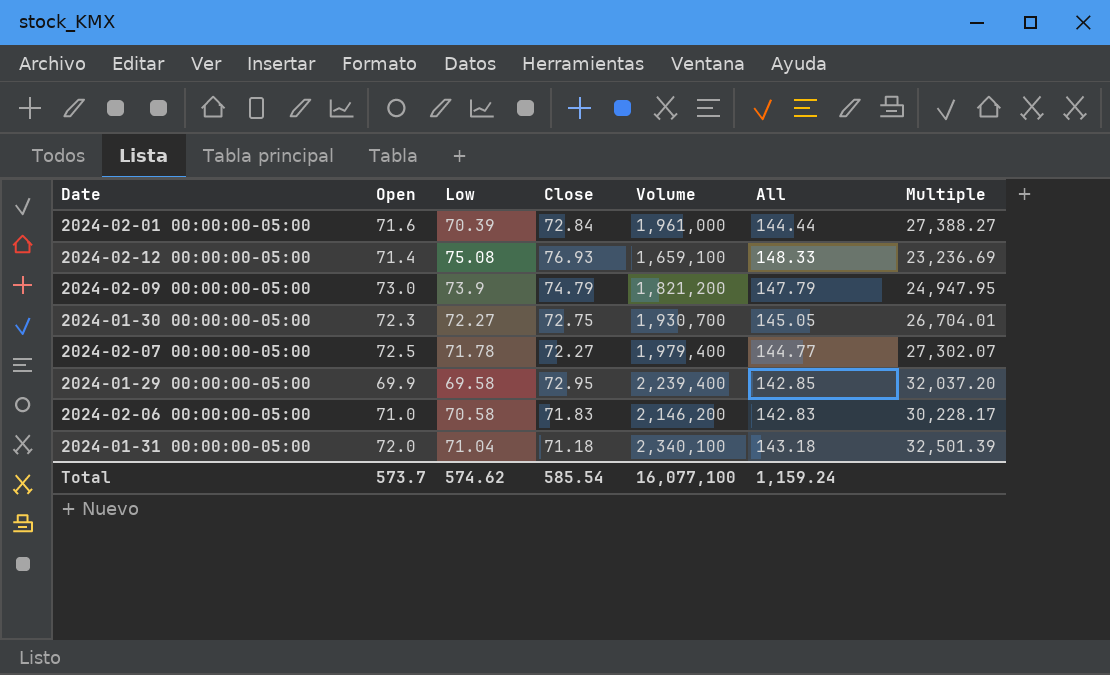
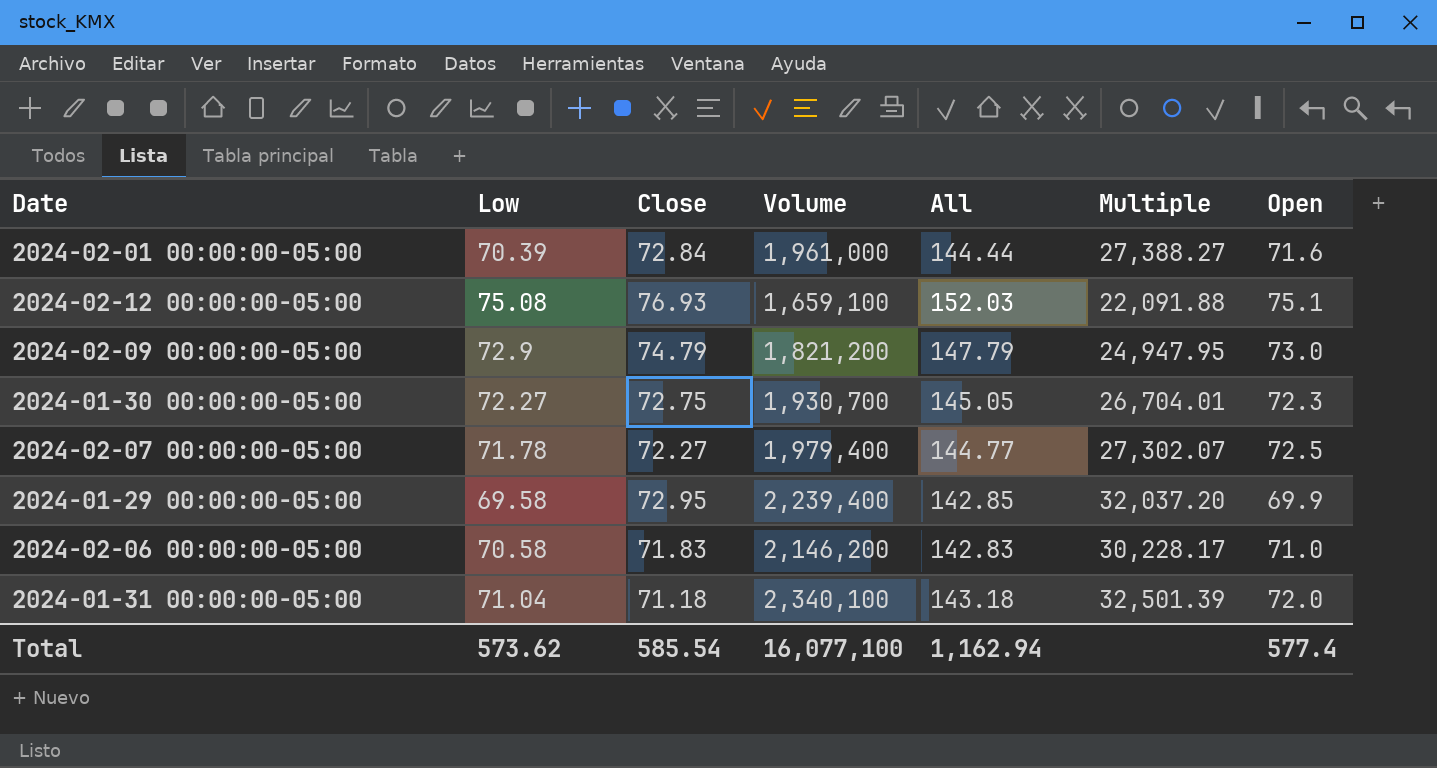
column Open | position: 2 -> 7
2024-02-12 00:00:00-05:00 | All: 148.33 -> 152.03
2024-02-12 00:00:00-05:00 | Multiple: 23,236.69 -> 22,091.88
2024-02-12 00:00:00-05:00 | Open: 71.4 -> 75.1
2024-02-09 00:00:00-05:00 | Low: 73.9 -> 72.9
Total | Low: 574.62 -> 573.62
Total | All: 1,159.24 -> 1,162.94
Total | Open: 573.7 -> 577.4

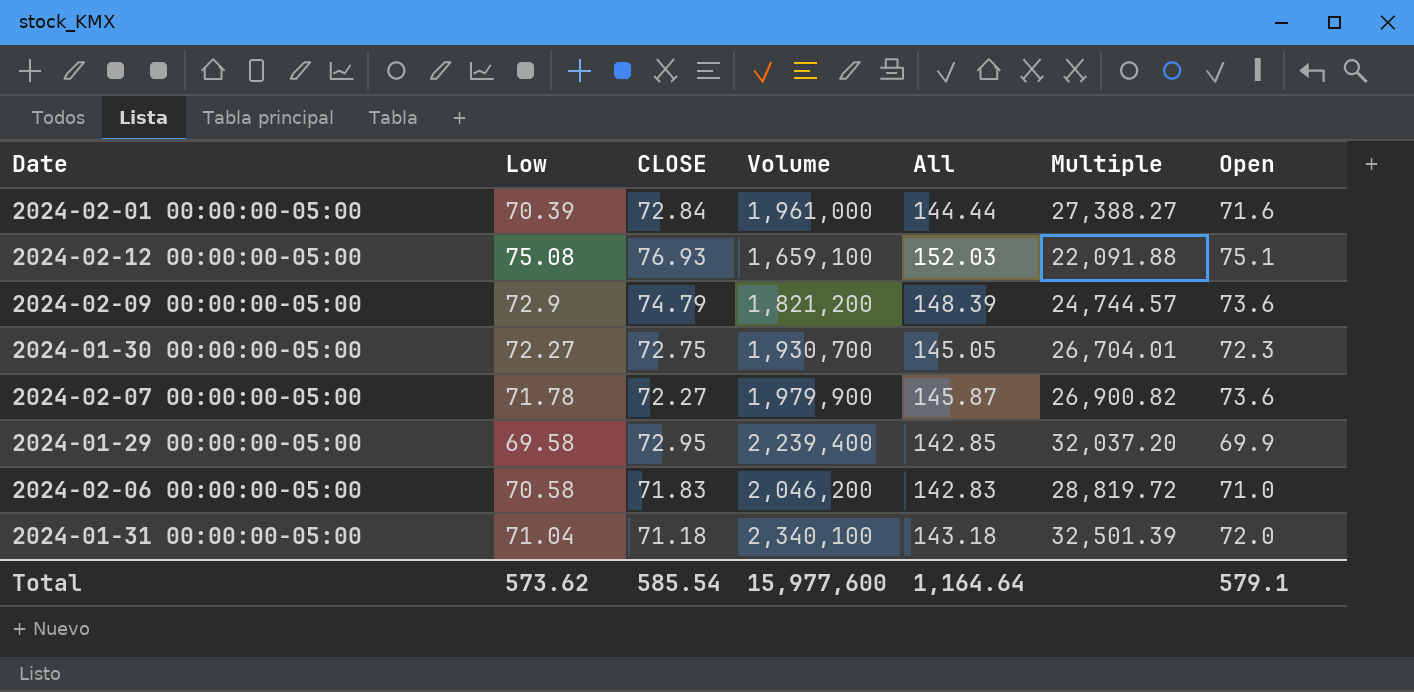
column name: Close -> CLOSE
2024-02-09 00:00:00-05:00 | All: 147.79 -> 148.39
2024-02-09 00:00:00-05:00 | Multiple: 24,947.95 -> 24,744.57
2024-02-09 00:00:00-05:00 | Open: 73.0 -> 73.6
2024-02-07 00:00:00-05:00 | Volume: 1,979,400 -> 1,979,900
2024-02-07 00:00:00-05:00 | All: 144.77 -> 145.87
2024-02-07 00:00:00-05:00 | Multiple: 27,302.07 -> 26,900.82
2024-02-07 00:00:00-05:00 | Open: 72.5 -> 73.6
2024-02-06 00:00:00-05:00 | Volume: 2,146,200 -> 2,046,200
2024-02-06 00:00:00-05:00 | Multiple: 30,228.17 -> 28,819.72
Total | Volume: 16,077,100 -> 15,977,600
Total | All: 1,162.94 -> 1,164.64
Total | Open: 577.4 -> 579.1

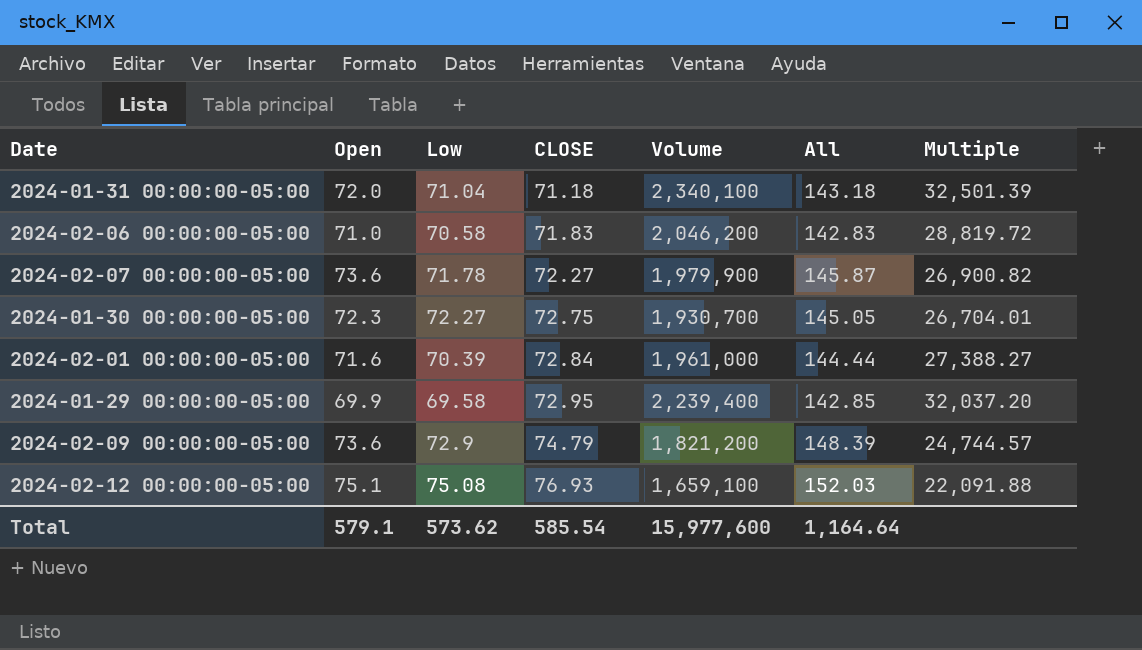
row order: none -> CLOSE ascending
column Open | position: 7 -> 2

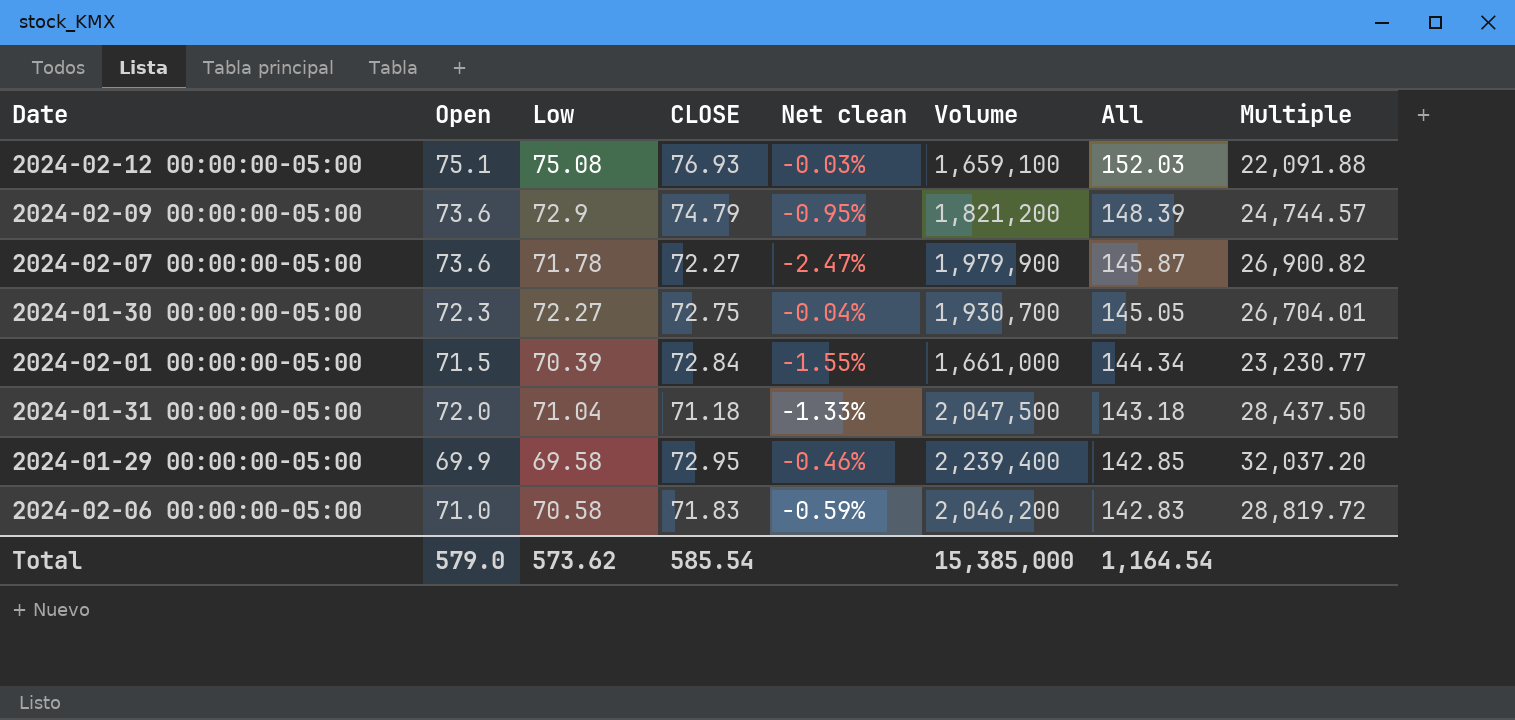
row order: CLOSE ascending -> All descending
column Net clean | formula: none -> ([Low] - [Open]) / [Open]
2024-02-01 00:00:00-05:00 | Open: 71.6 -> 71.5
2024-02-01 00:00:00-05:00 | Volume: 1,961,000 -> 1,661,000
2024-02-01 00:00:00-05:00 | All: 144.44 -> 144.34
2024-02-01 00:00:00-05:00 | Multiple: 27,388.27 -> 23,230.77
2024-01-31 00:00:00-05:00 | Volume: 2,340,100 -> 2,047,500
2024-01-31 00:00:00-05:00 | Multiple: 32,501.39 -> 28,437.50
Total | Open: 579.1 -> 579.0
Total | Volume: 15,977,600 -> 15,385,000
Total | All: 1,164.64 -> 1,164.54

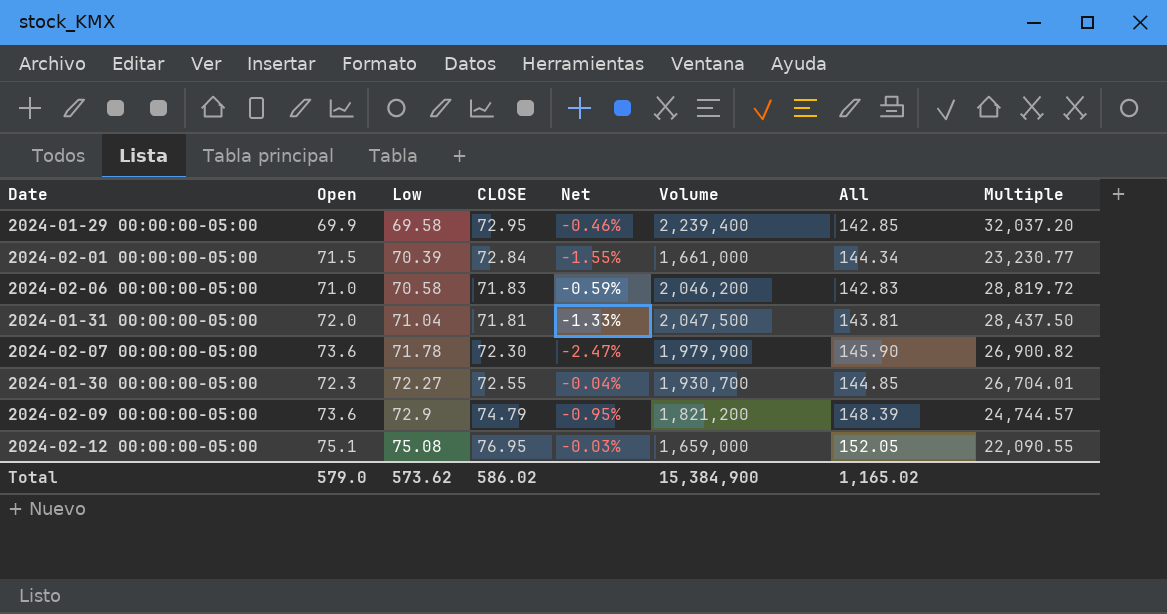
row order: All descending -> Low ascending
column name: Net clean -> Net
2024-01-31 00:00:00-05:00 | CLOSE: 71.18 -> 71.81
2024-01-31 00:00:00-05:00 | All: 143.18 -> 143.81
2024-02-07 00:00:00-05:00 | CLOSE: 72.27 -> 72.30
2024-02-07 00:00:00-05:00 | All: 145.87 -> 145.90
2024-01-30 00:00:00-05:00 | CLOSE: 72.75 -> 72.55
2024-01-30 00:00:00-05:00 | All: 145.05 -> 144.85
2024-02-12 00:00:00-05:00 | CLOSE: 76.93 -> 76.95
2024-02-12 00:00:00-05:00 | Volume: 1,659,100 -> 1,659,000
2024-02-12 00:00:00-05:00 | All: 152.03 -> 152.05
2024-02-12 00:00:00-05:00 | Multiple: 22,091.88 -> 22,090.55
Total | CLOSE: 585.54 -> 586.02
Total | Volume: 15,385,000 -> 15,384,900
Total | All: 1,164.54 -> 1,165.02

